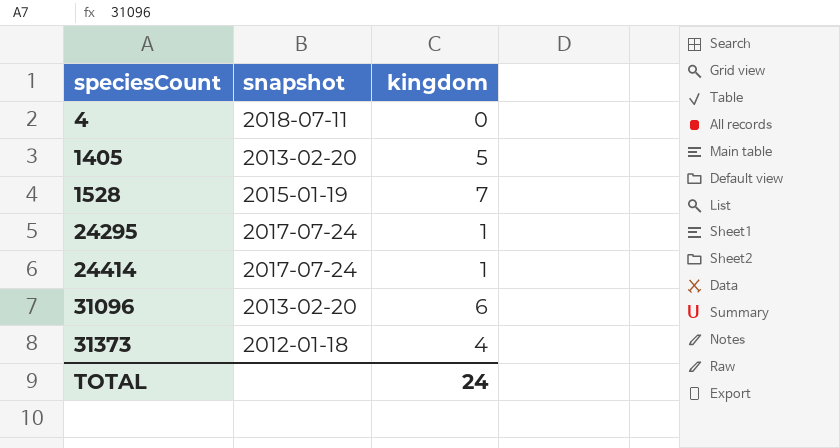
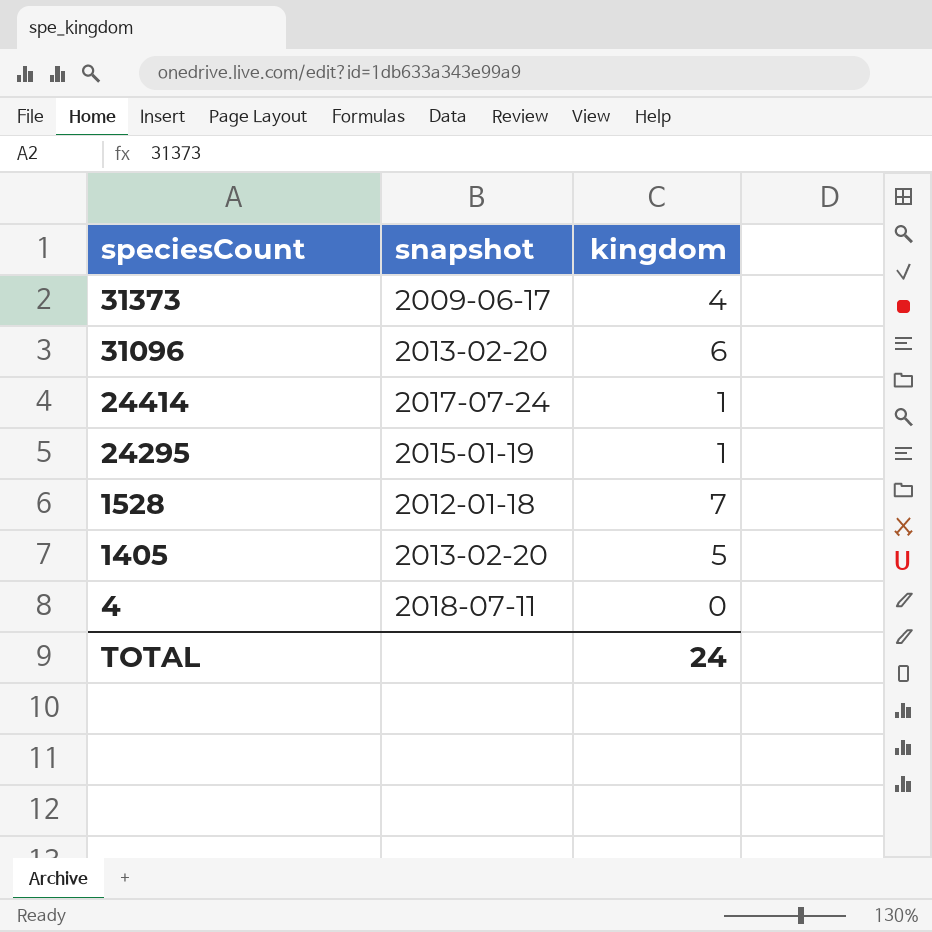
row order: speciesCount ascending -> speciesCount descending
31373 | snapshot: 2012-01-18 -> 2009-06-17
24295 | snapshot: 2017-07-24 -> 2015-01-19
1528 | snapshot: 2015-01-19 -> 2012-01-18

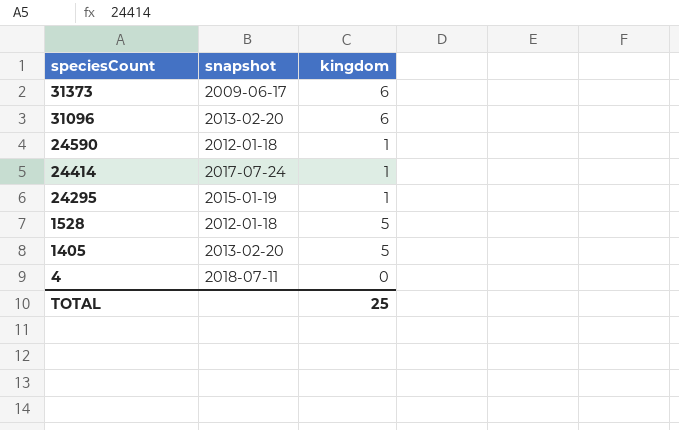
31373 | kingdom: 4 -> 6
row 24590: none -> 2012-01-18 | 1
1528 | kingdom: 7 -> 5
TOTAL | kingdom: 24 -> 25

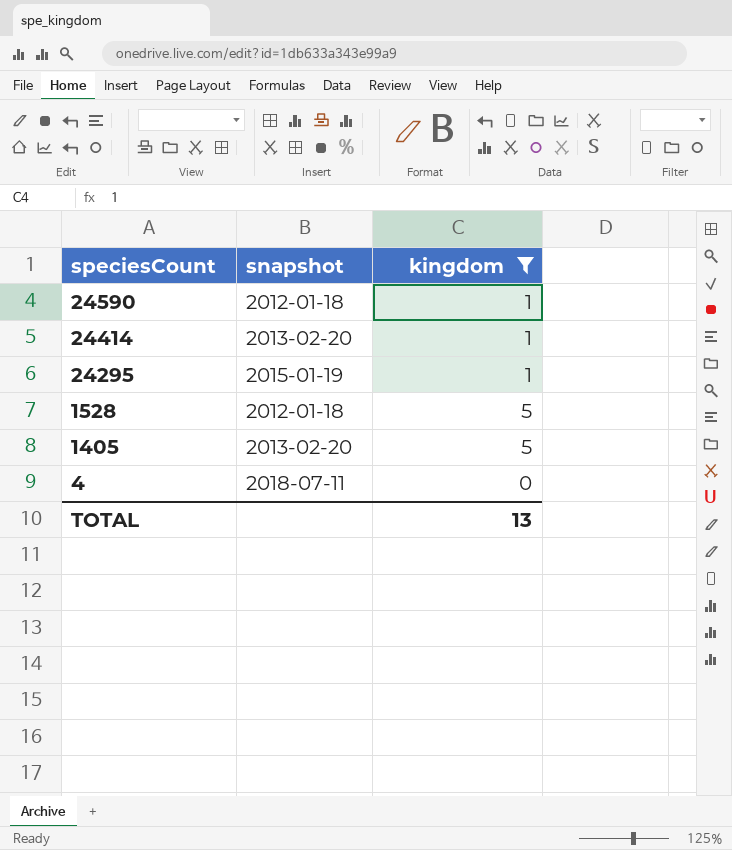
filter: none -> kingdom != 6
24414 | snapshot: 2017-07-24 -> 2013-02-20
TOTAL | kingdom: 25 -> 13

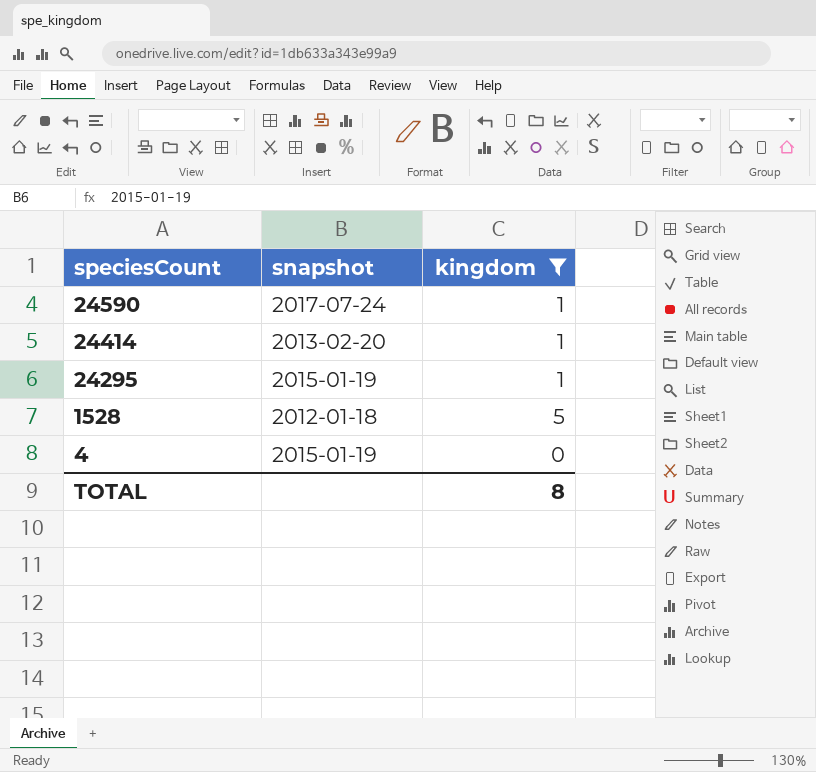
row 1405: 2013-02-20 | 5 -> none
24590 | snapshot: 2012-01-18 -> 2017-07-24
4 | snapshot: 2018-07-11 -> 2015-01-19
TOTAL | kingdom: 13 -> 8

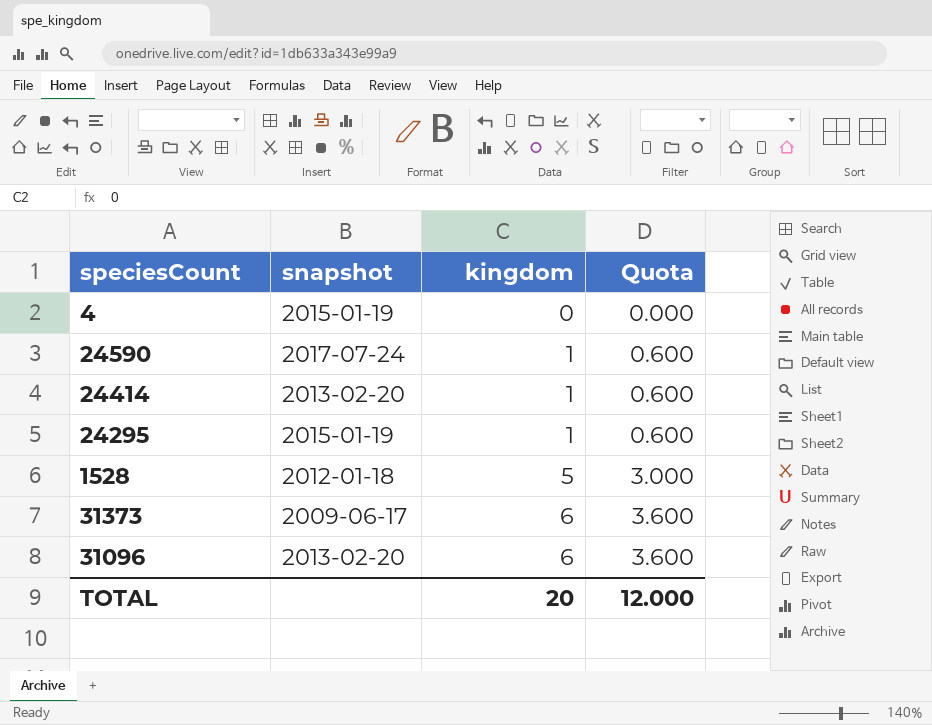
filter: kingdom != 6 -> none
row order: speciesCount descending -> kingdom ascending
column Quota | formula: none -> [kingdom] * 0.6
TOTAL | kingdom: 8 -> 20

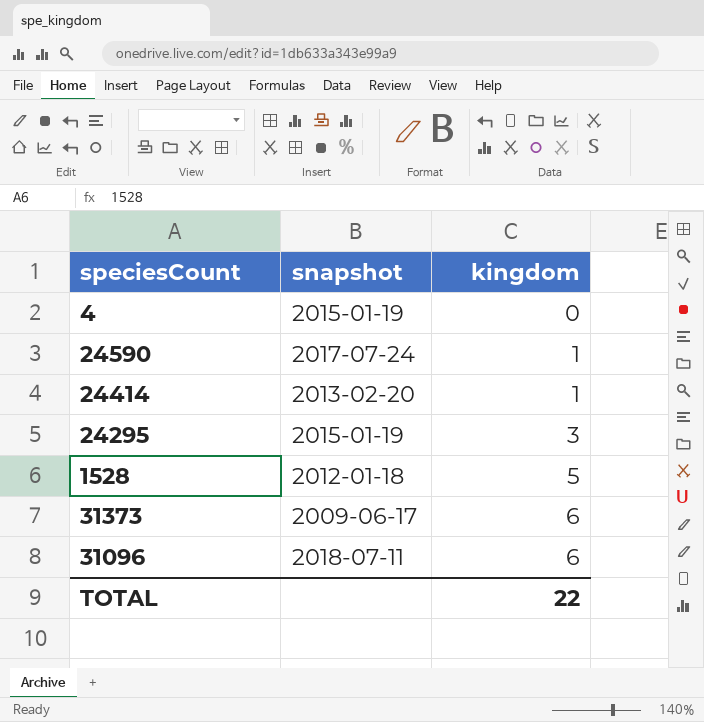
column Quota | formula: [kingdom] * 0.6 -> none
24295 | kingdom: 1 -> 3
31096 | snapshot: 2013-02-20 -> 2018-07-11
TOTAL | kingdom: 20 -> 22

